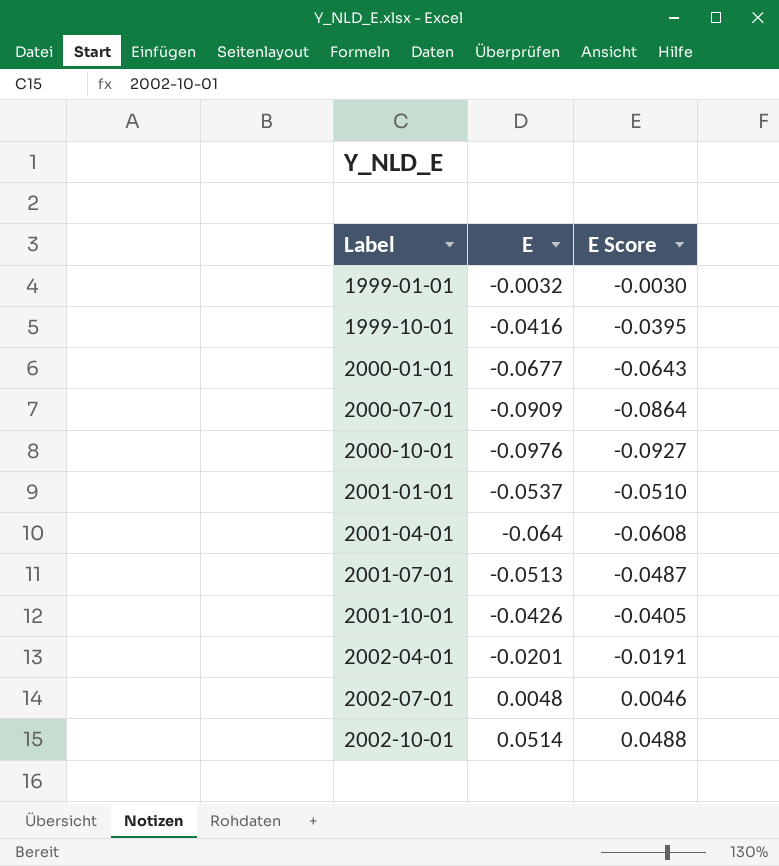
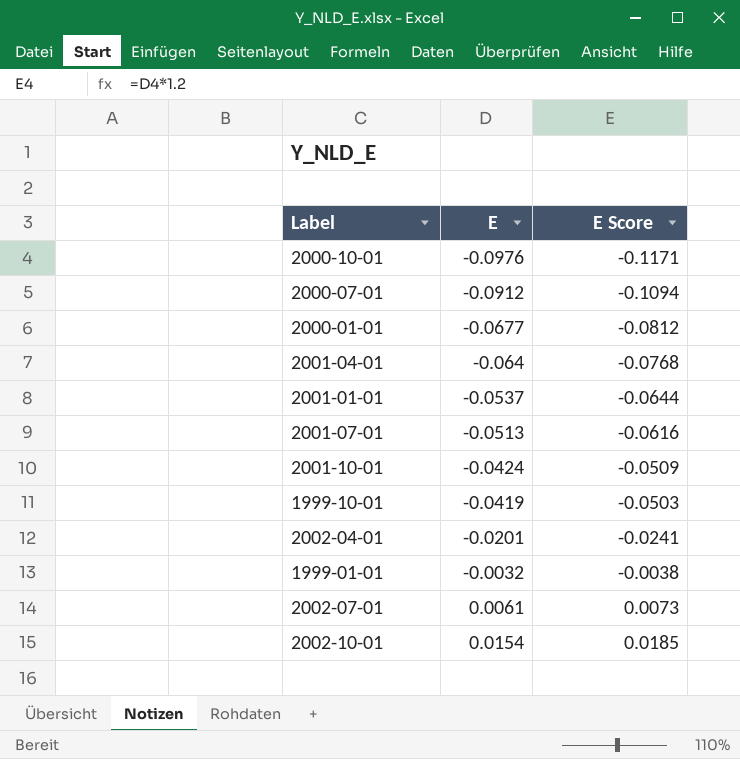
row order: Label ascending -> E ascending
column E Score | formula: [E] * 0.95 -> [E] * 1.2
2000-07-01 | E: -0.0909 -> -0.0912
2001-10-01 | E: -0.0426 -> -0.0424
1999-10-01 | E: -0.0416 -> -0.0419
2002-07-01 | E: 0.0048 -> 0.0061
2002-10-01 | E: 0.0514 -> 0.0154

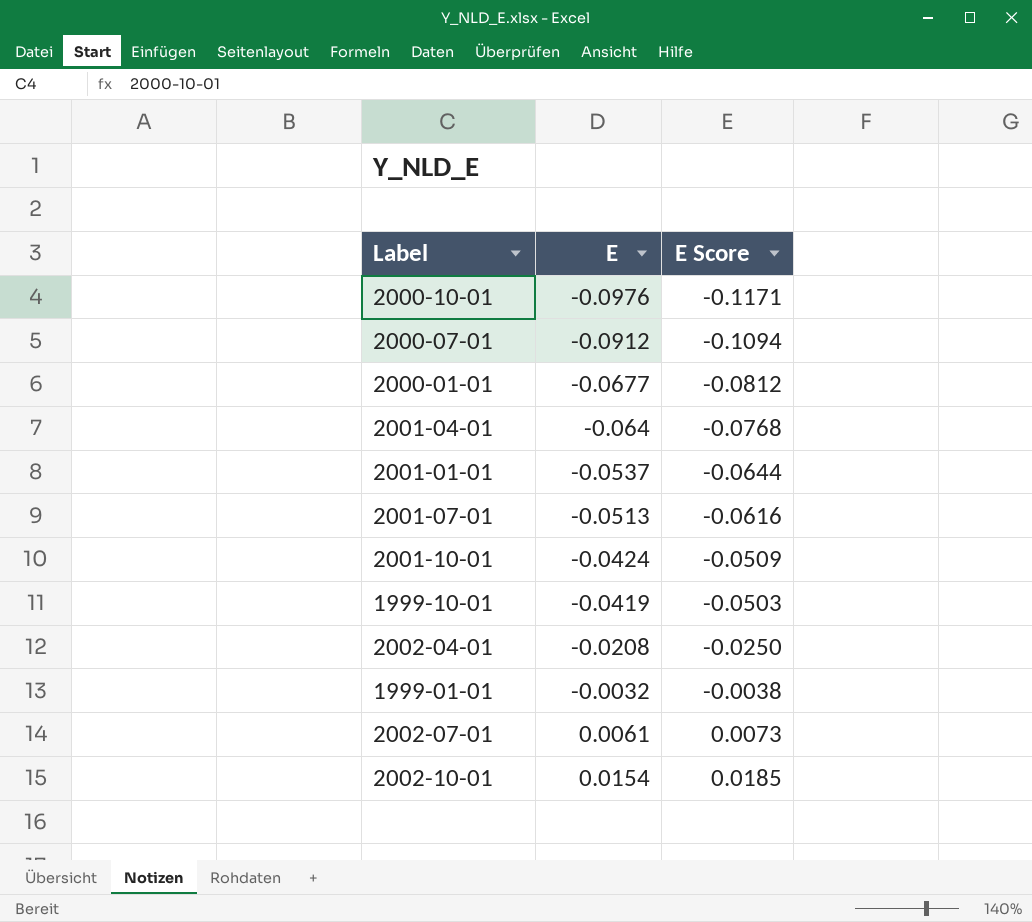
2002-04-01 | E: -0.0201 -> -0.0208
2002-04-01 | E Score: -0.0241 -> -0.0250

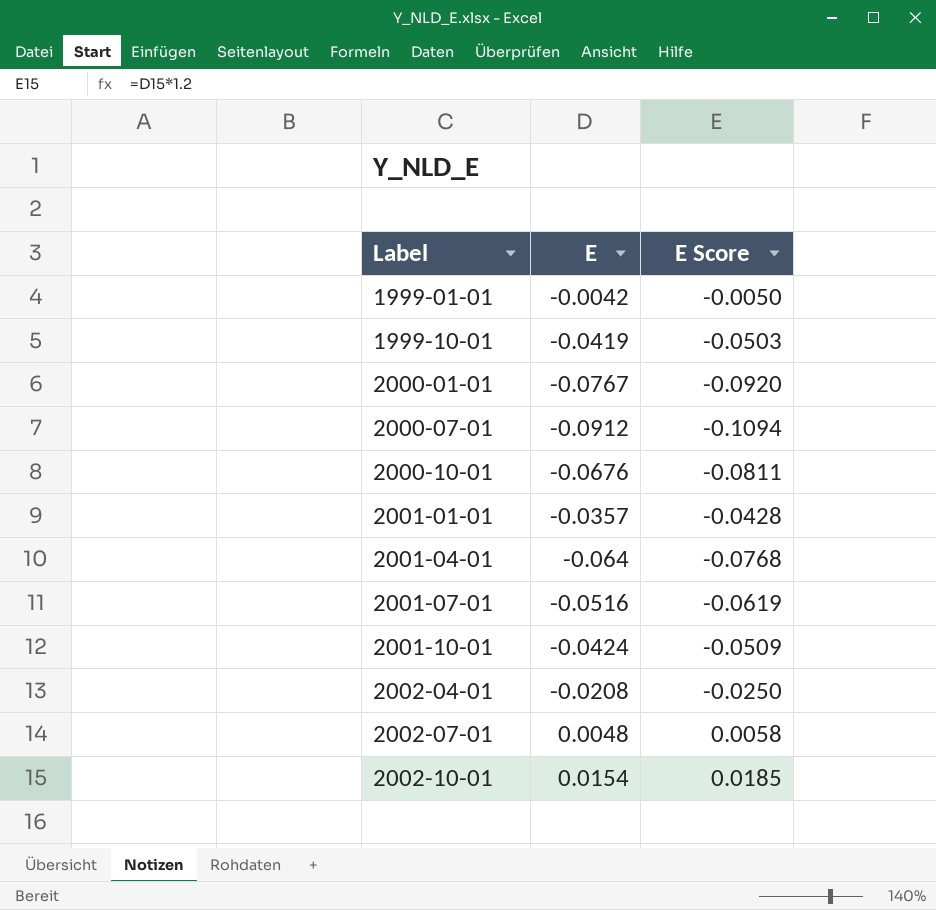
row order: E ascending -> Label ascending
1999-01-01 | E: -0.0032 -> -0.0042
1999-01-01 | E Score: -0.0038 -> -0.0050
2000-01-01 | E: -0.0677 -> -0.0767
2000-01-01 | E Score: -0.0812 -> -0.0920
2000-10-01 | E: -0.0976 -> -0.0676
2000-10-01 | E Score: -0.1171 -> -0.0811
2001-01-01 | E: -0.0537 -> -0.0357
2001-01-01 | E Score: -0.0644 -> -0.0428
2001-07-01 | E: -0.0513 -> -0.0516
2001-07-01 | E Score: -0.0616 -> -0.0619
2002-07-01 | E: 0.0061 -> 0.0048
2002-07-01 | E Score: 0.0073 -> 0.0058

